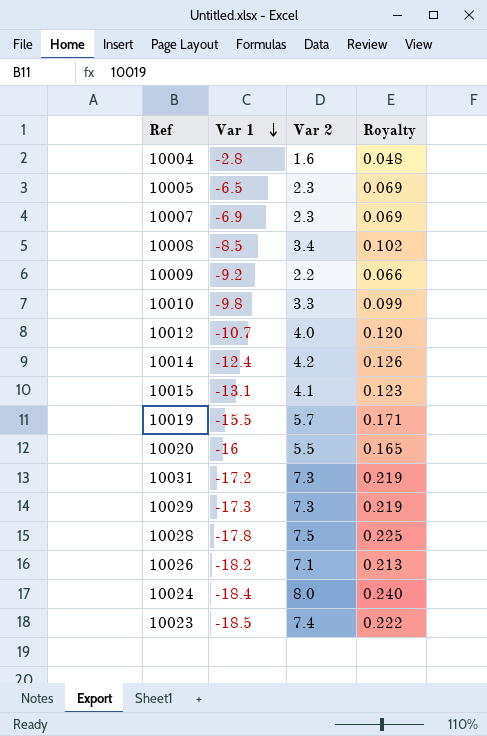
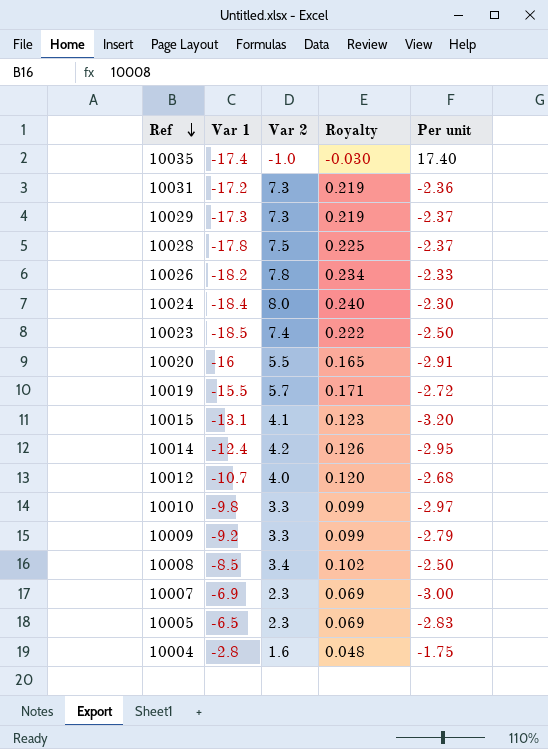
row order: Var 1 descending -> Ref descending
column Per unit | formula: none -> [Var 1] / [Var 2]
row 10035: none -> -17.4 | -1.0 | -0.030 | 17.40
10026 | Var 2: 7.1 -> 7.8
10026 | Royalty: 0.213 -> 0.234
10009 | Var 2: 2.2 -> 3.3
10009 | Royalty: 0.066 -> 0.099

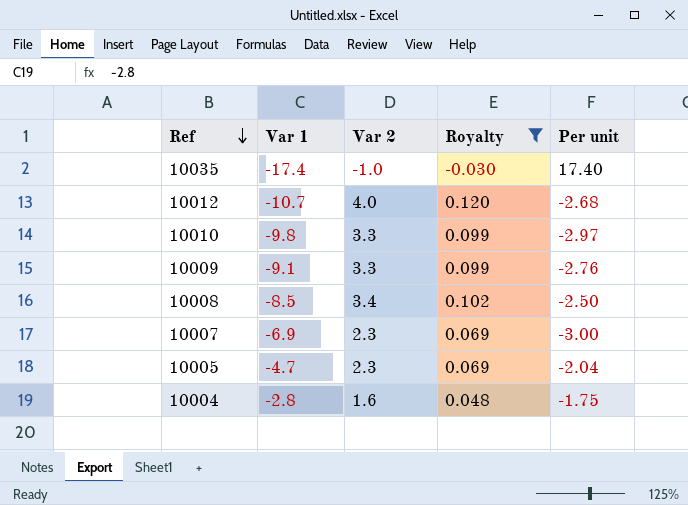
filter: none -> Royalty <= 0.120
10009 | Var 1: -9.2 -> -9.1
10009 | Per unit: -2.79 -> -2.76
10005 | Var 1: -6.5 -> -4.7
10005 | Per unit: -2.83 -> -2.04

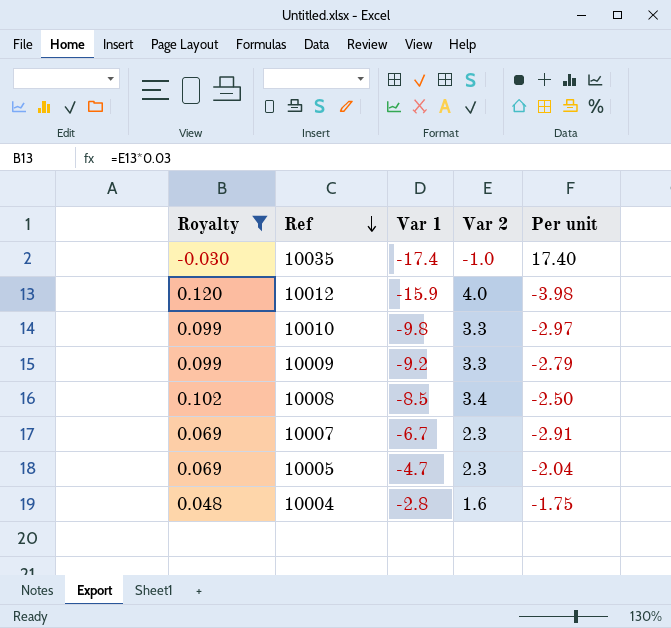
column Royalty | position: 4 -> 1
10012 | Var 1: -10.7 -> -15.9
10012 | Per unit: -2.68 -> -3.98
10009 | Var 1: -9.1 -> -9.2
10009 | Per unit: -2.76 -> -2.79
10007 | Var 1: -6.9 -> -6.7
10007 | Per unit: -3.00 -> -2.91

